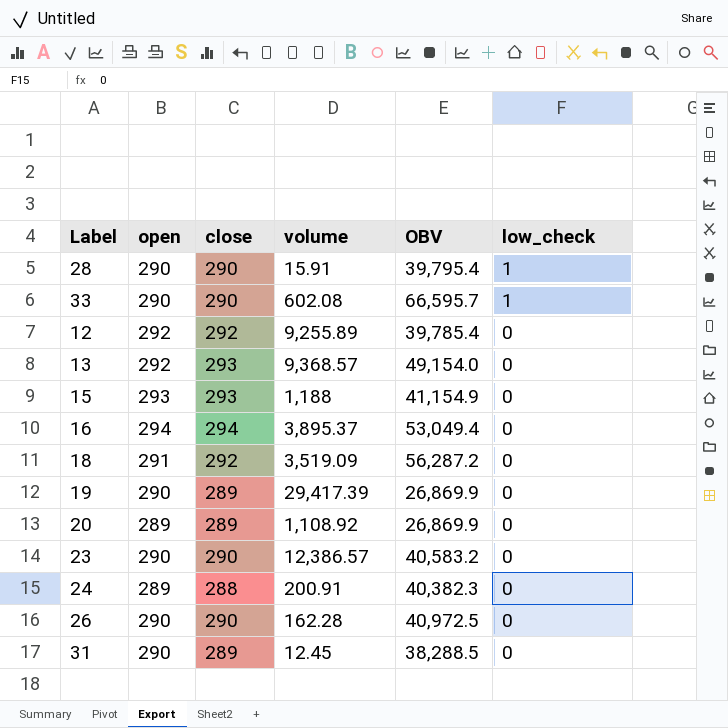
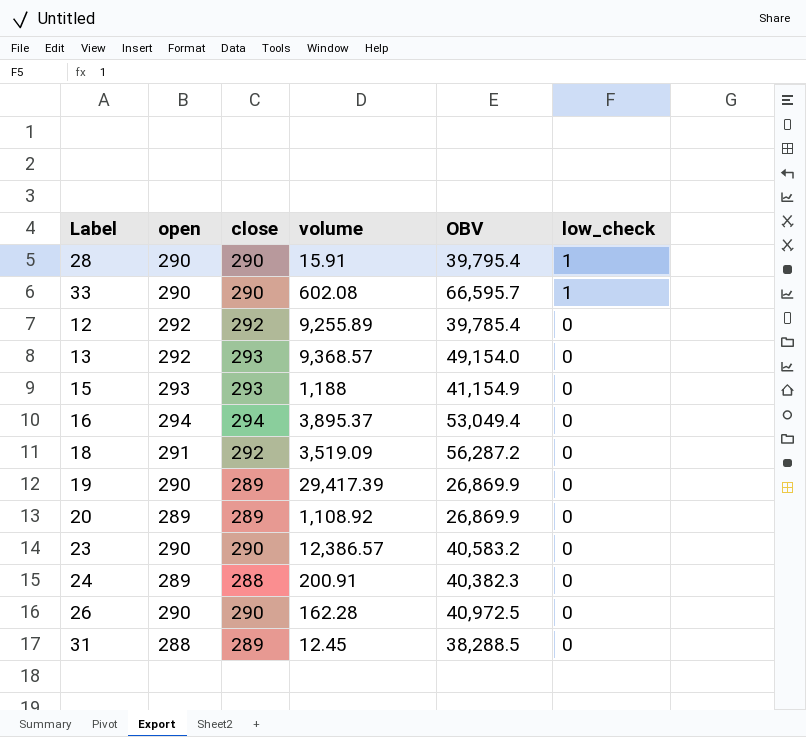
31 | open: 290 -> 288

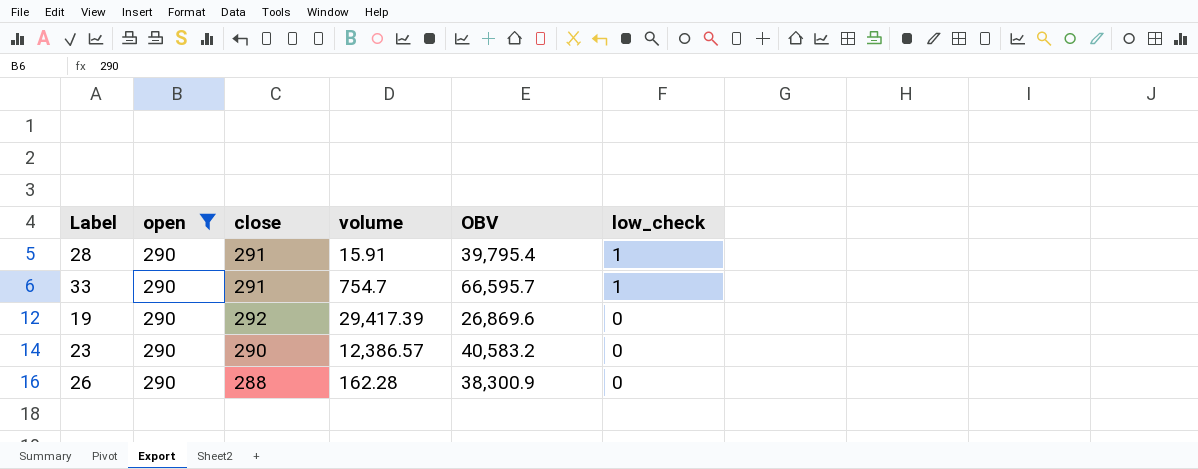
filter: none -> open = 290
28 | close: 290 -> 291
33 | close: 290 -> 291
33 | volume: 602.08 -> 754.7
19 | close: 289 -> 292
19 | OBV: 26,869.9 -> 26,869.6
26 | close: 290 -> 288
26 | OBV: 40,972.5 -> 38,300.9

